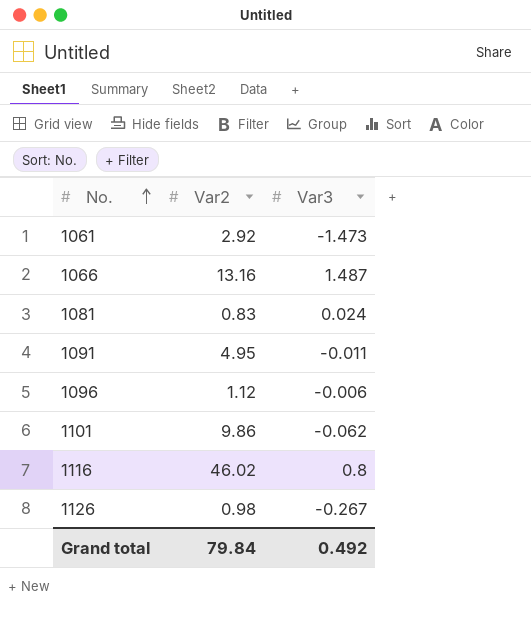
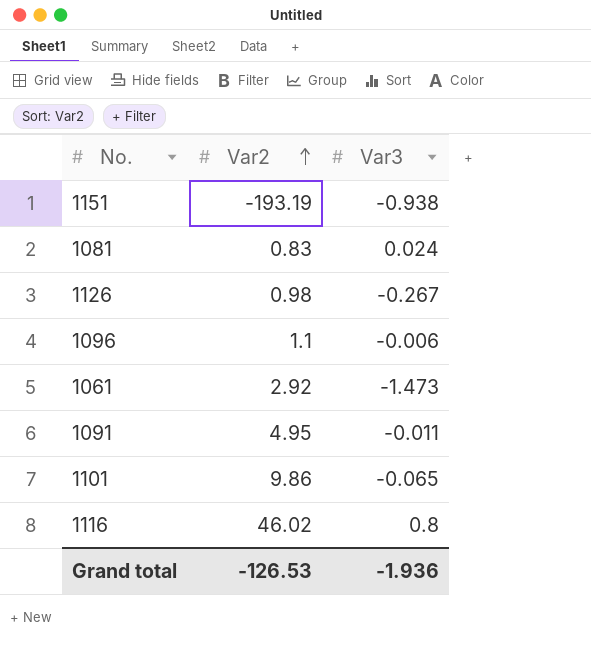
row order: No. ascending -> Var2 ascending
row 1066: 13.16 | 1.487 -> none
row 1151: none -> -193.19 | -0.938
1096 | Var2: 1.12 -> 1.1
1101 | Var3: -0.062 -> -0.065
Grand total | Var2: 79.84 -> -126.53
Grand total | Var3: 0.492 -> -1.936

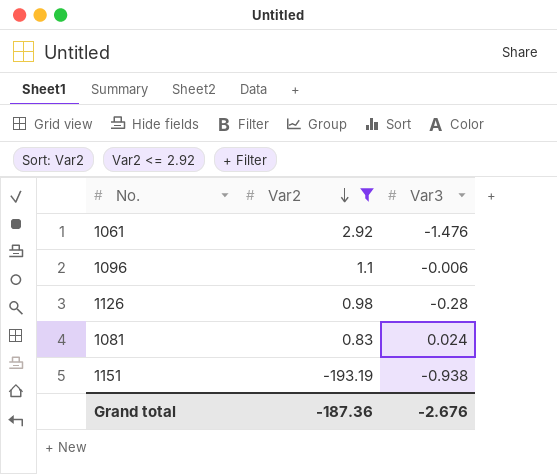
filter: none -> Var2 <= 2.92
row order: Var2 ascending -> Var2 descending
1061 | Var3: -1.473 -> -1.476
1126 | Var3: -0.267 -> -0.28
Grand total | Var2: -126.53 -> -187.36
Grand total | Var3: -1.936 -> -2.676

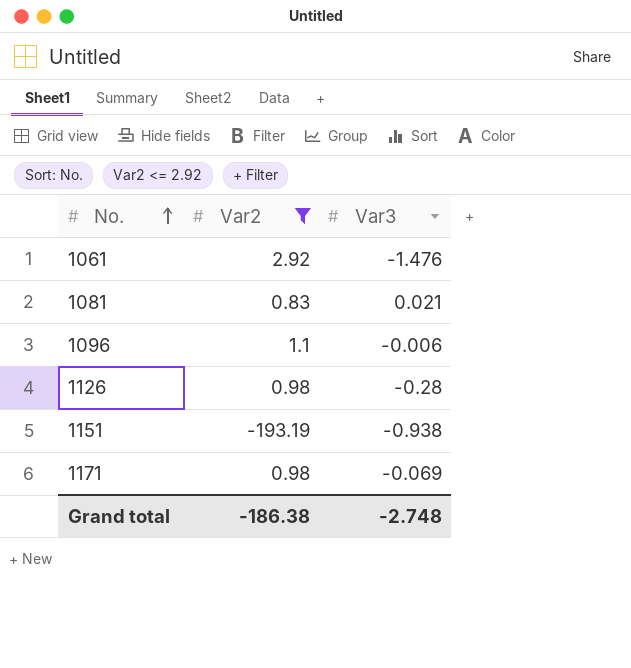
row order: Var2 descending -> No. ascending
1081 | Var3: 0.024 -> 0.021
row 1171: none -> 0.98 | -0.069
Grand total | Var2: -187.36 -> -186.38
Grand total | Var3: -2.676 -> -2.748

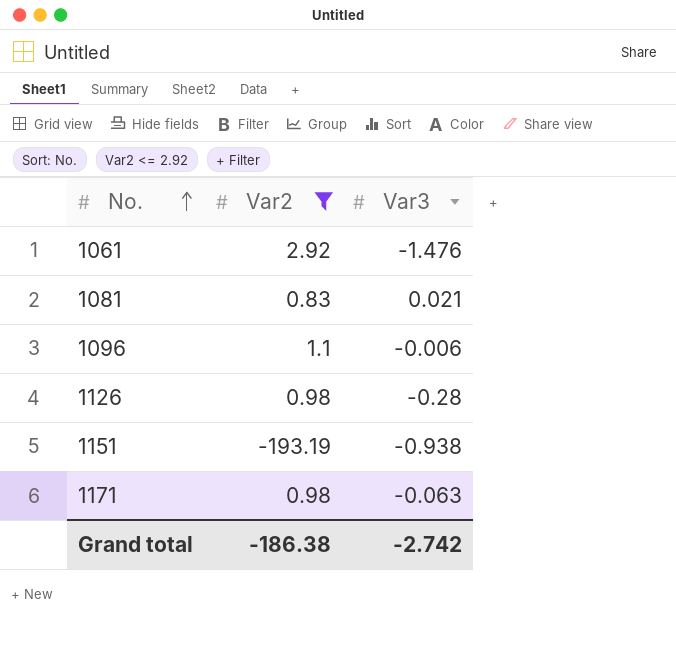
1171 | Var3: -0.069 -> -0.063
Grand total | Var3: -2.748 -> -2.742

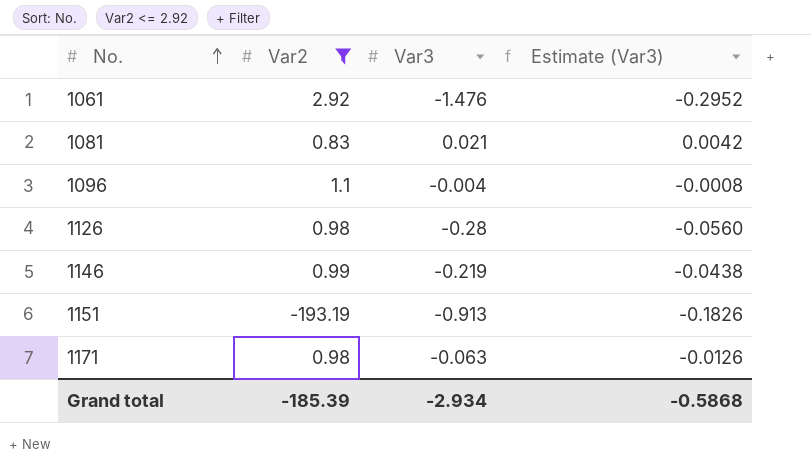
column Estimate (Var3) | formula: none -> [Var3] * 0.2
1096 | Var3: -0.006 -> -0.004
row 1146: none -> 0.99 | -0.219 | -0.0438
1151 | Var3: -0.938 -> -0.913
Grand total | Var2: -186.38 -> -185.39
Grand total | Var3: -2.742 -> -2.934

